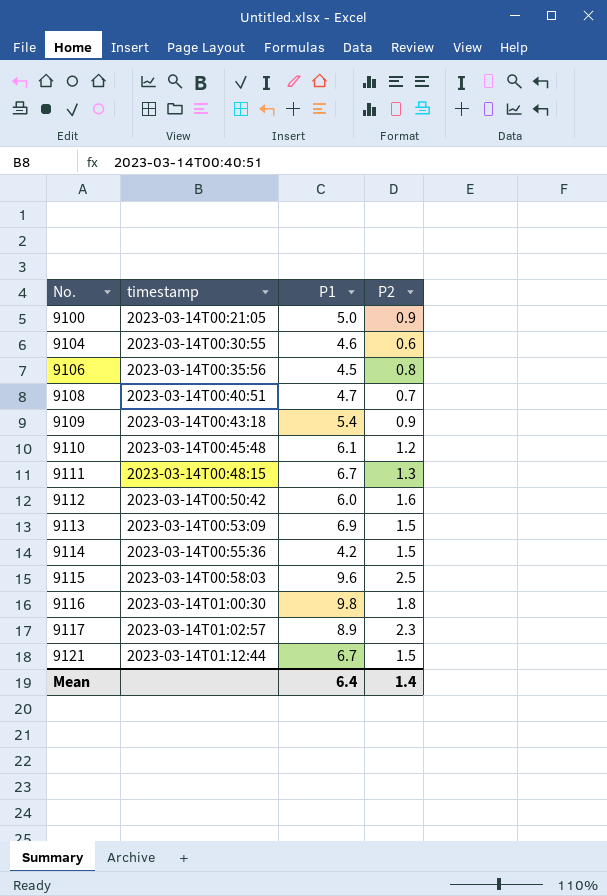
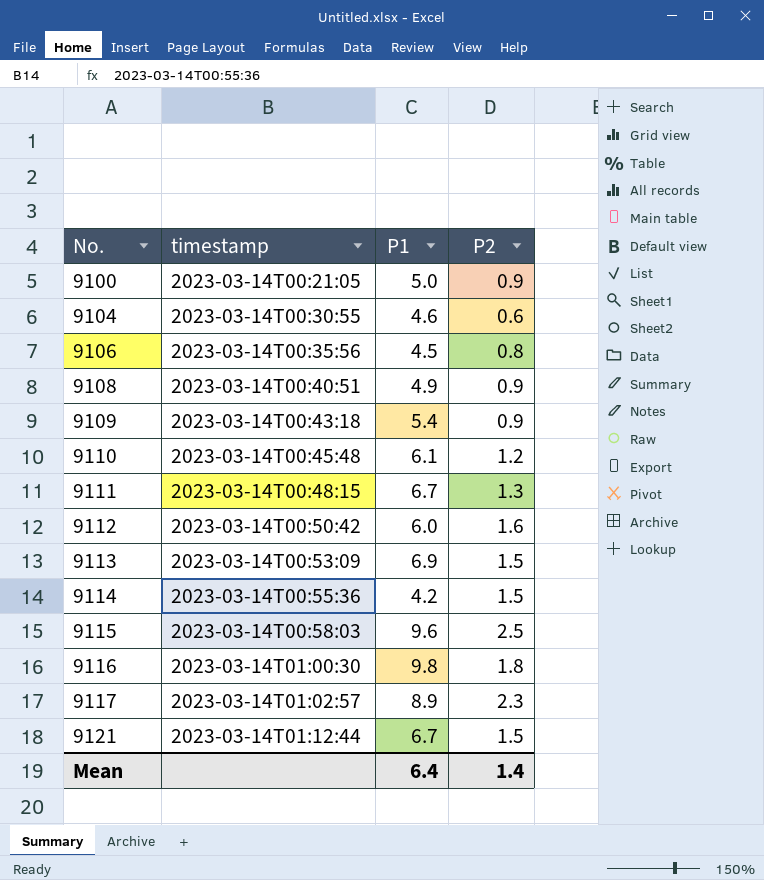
9108 | P1: 4.7 -> 4.9
9108 | P2: 0.7 -> 0.9

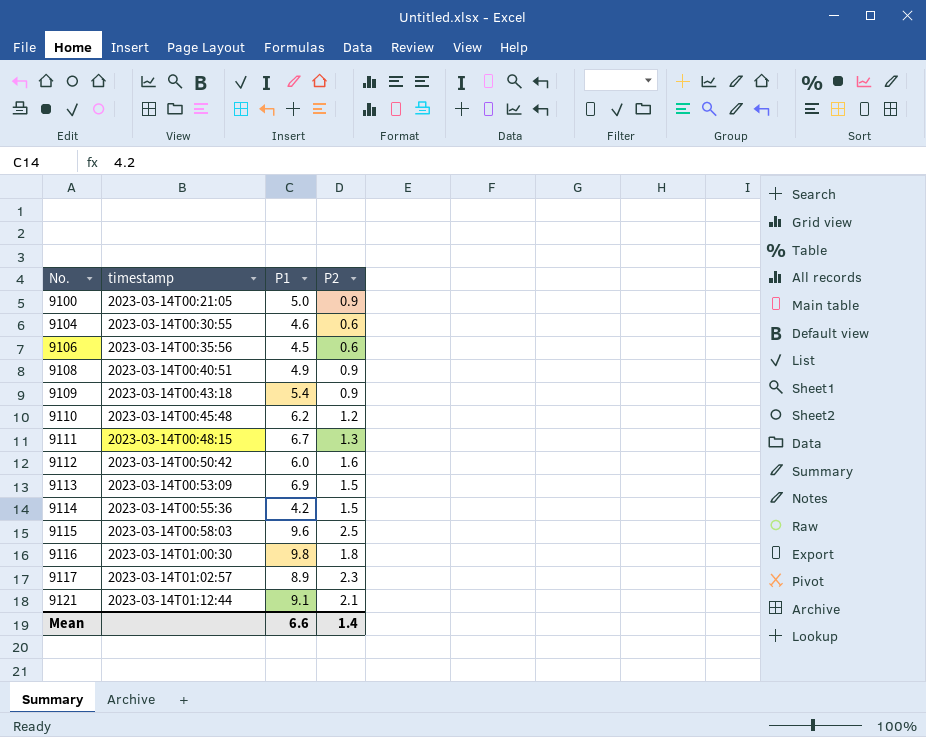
9106 | P2: 0.8 -> 0.6
9110 | P1: 6.1 -> 6.2
9121 | P1: 6.7 -> 9.1
9121 | P2: 1.5 -> 2.1
Mean | P1: 6.4 -> 6.6

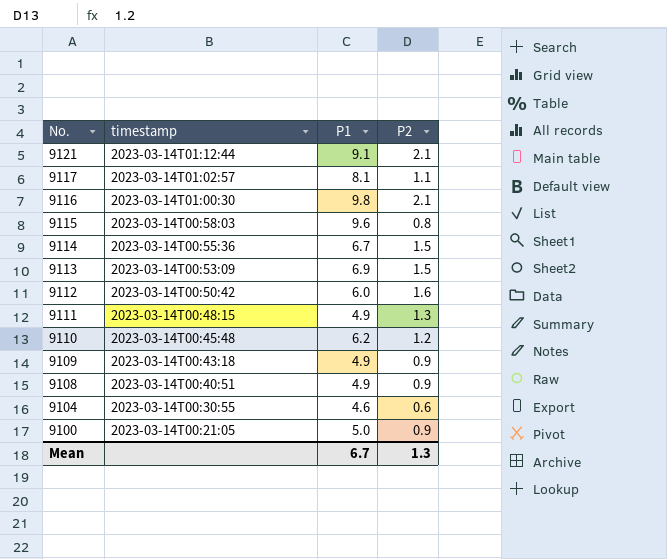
row order: No. ascending -> No. descending
row 9106: 2023-03-14T00:35:56 | 4.5 | 0.6 -> none
9117 | P1: 8.9 -> 8.1
9117 | P2: 2.3 -> 1.1
9116 | P2: 1.8 -> 2.1
9115 | P2: 2.5 -> 0.8
9114 | P1: 4.2 -> 6.7
9111 | P1: 6.7 -> 4.9
9109 | P1: 5.4 -> 4.9
Mean | P1: 6.6 -> 6.7
Mean | P2: 1.4 -> 1.3

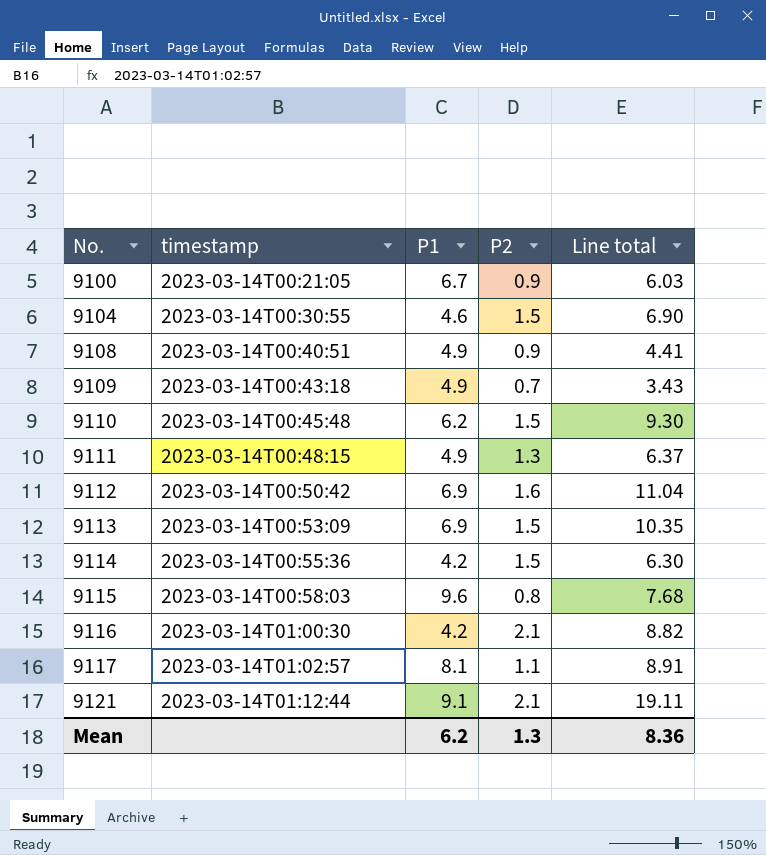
row order: No. descending -> No. ascending
column Line total | formula: none -> [P1] * [P2]
9100 | P1: 5.0 -> 6.7
9104 | P2: 0.6 -> 1.5
9109 | P2: 0.9 -> 0.7
9110 | P2: 1.2 -> 1.5
9112 | P1: 6.0 -> 6.9
9114 | P1: 6.7 -> 4.2
9116 | P1: 9.8 -> 4.2
Mean | P1: 6.7 -> 6.2

